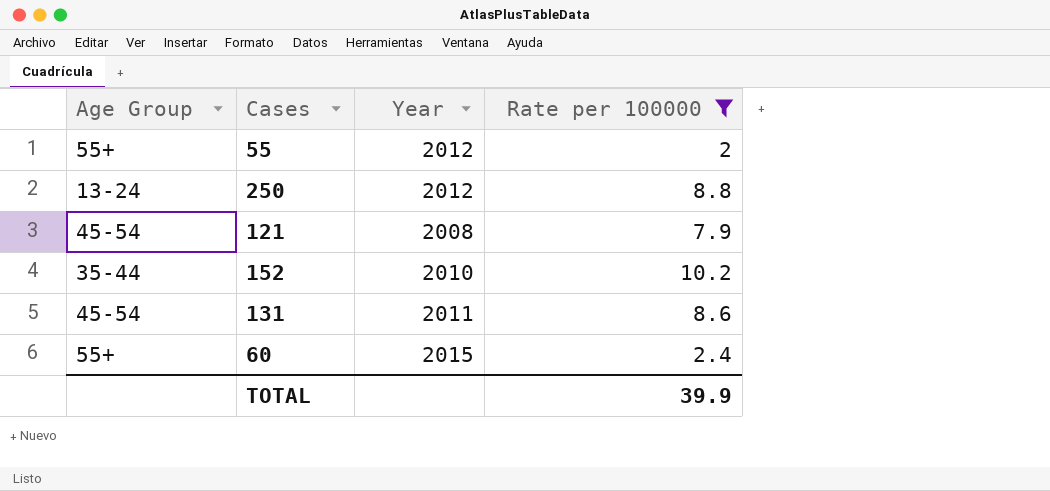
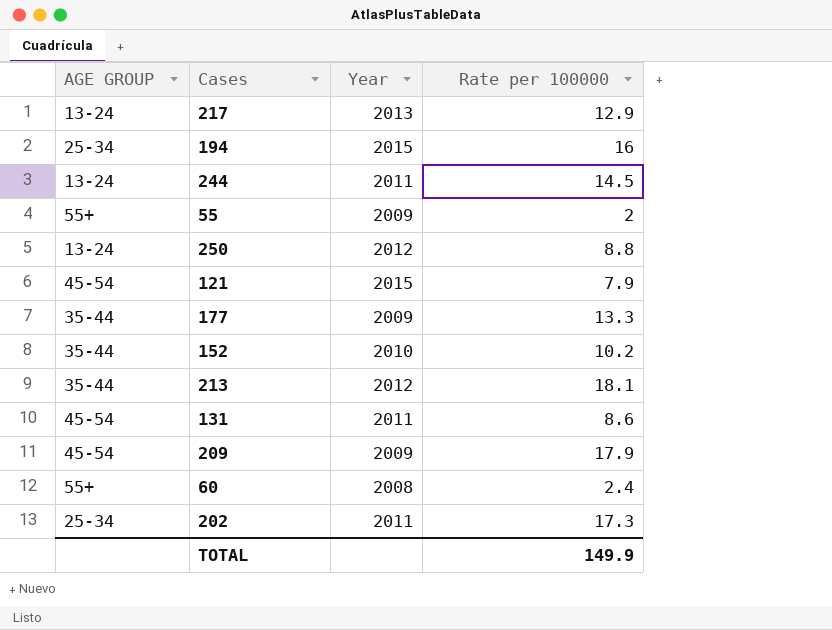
filter: Rate per 100000 <= 10.2 -> none
column name: Age Group -> AGE GROUP
55 | Year: 2012 -> 2009
121 | Year: 2008 -> 2015
60 | Year: 2015 -> 2008
TOTAL | Rate per 100000: 39.9 -> 149.9

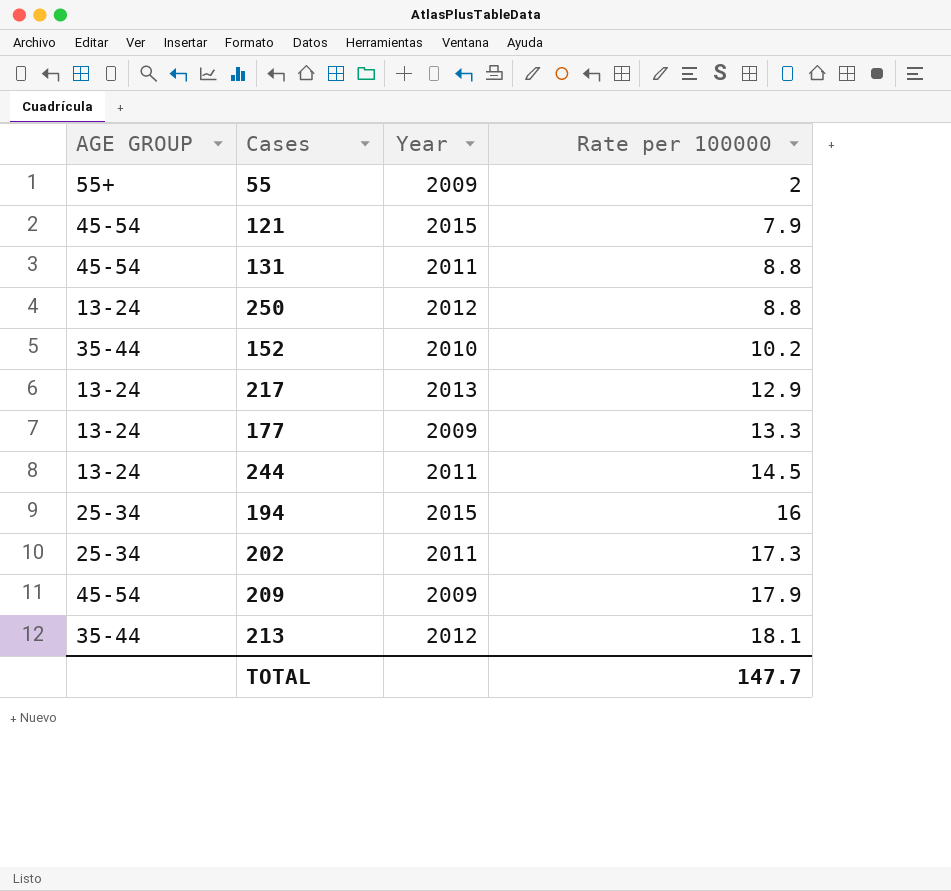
row order: none -> Rate per 100000 ascending
row 60: 55+ | 2008 | 2.4 -> none
131 | Rate per 100000: 8.6 -> 8.8
177 | AGE GROUP: 35-44 -> 13-24
TOTAL | Rate per 100000: 149.9 -> 147.7

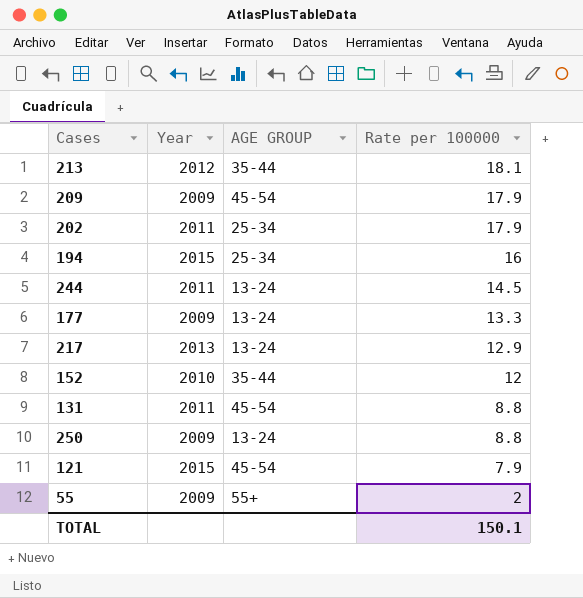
row order: Rate per 100000 ascending -> Rate per 100000 descending
column AGE GROUP | position: 1 -> 3
202 | Rate per 100000: 17.3 -> 17.9
152 | Rate per 100000: 10.2 -> 12
250 | Year: 2012 -> 2009
TOTAL | Rate per 100000: 147.7 -> 150.1

